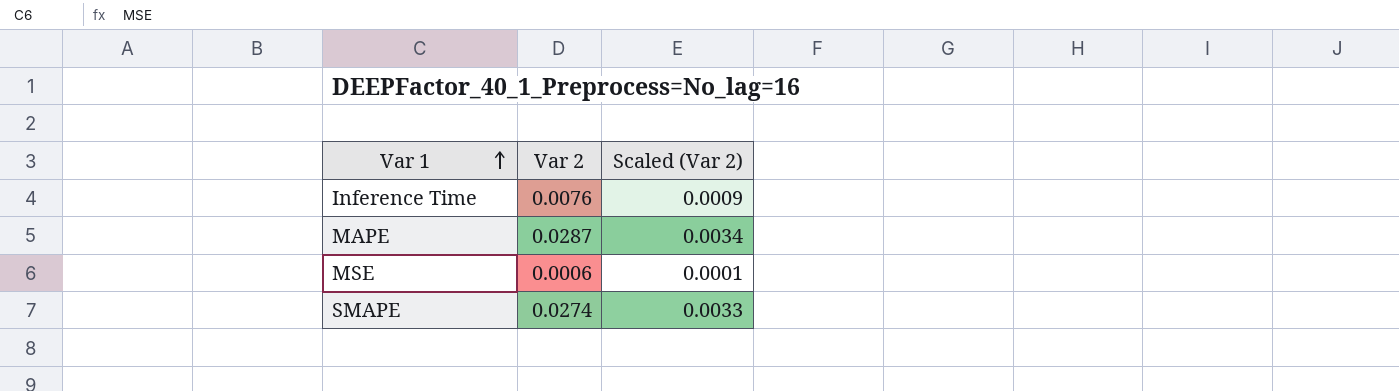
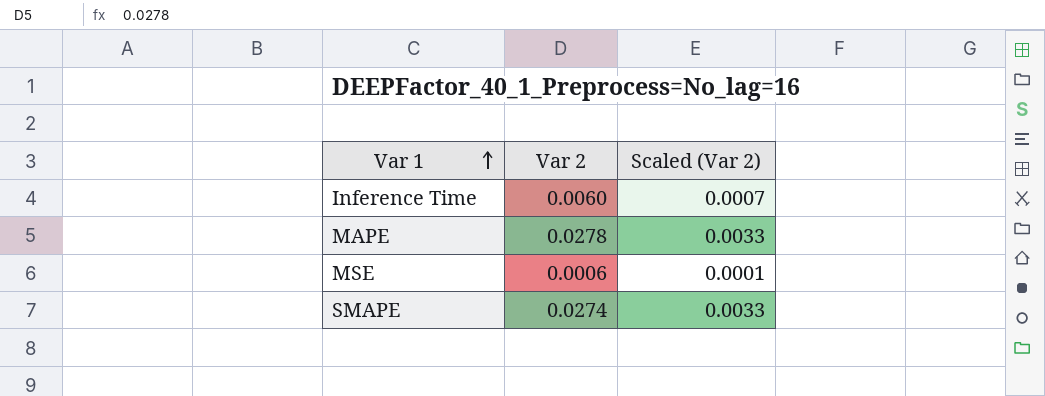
Inference Time | Var 2: 0.0076 -> 0.0060
Inference Time | Scaled (Var 2): 0.0009 -> 0.0007
MAPE | Var 2: 0.0287 -> 0.0278
MAPE | Scaled (Var 2): 0.0034 -> 0.0033

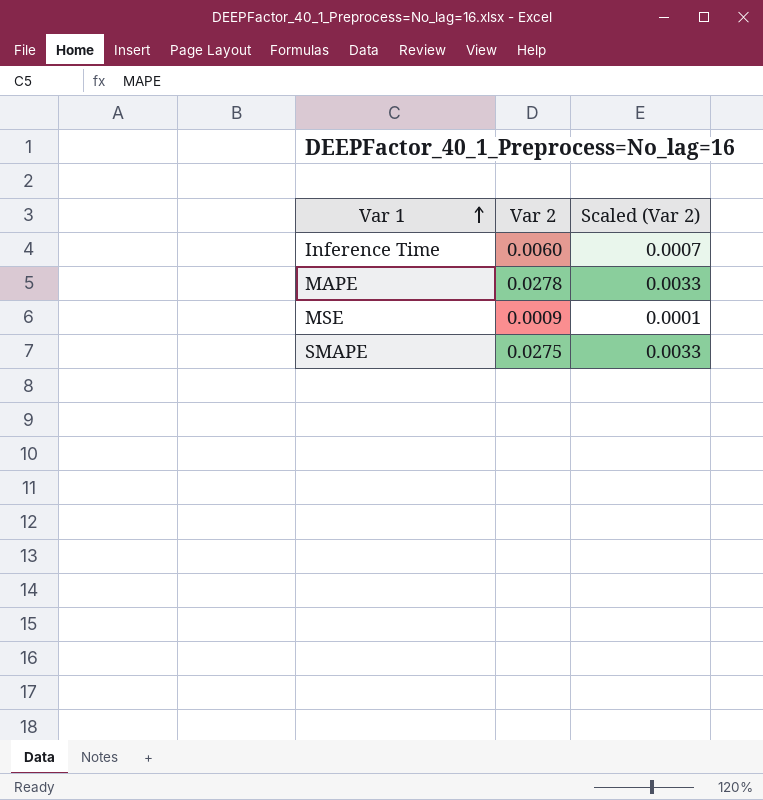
MSE | Var 2: 0.0006 -> 0.0009
SMAPE | Var 2: 0.0274 -> 0.0275

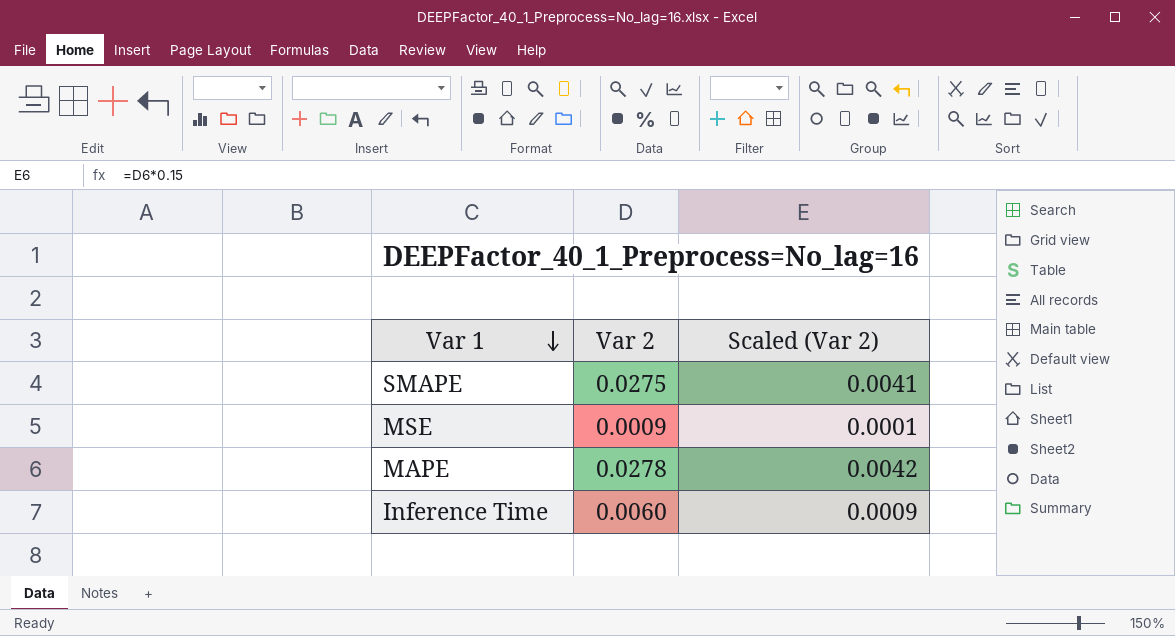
row order: Var 1 ascending -> Var 1 descending
column Scaled (Var 2) | formula: [Var 2] * 0.12 -> [Var 2] * 0.15

